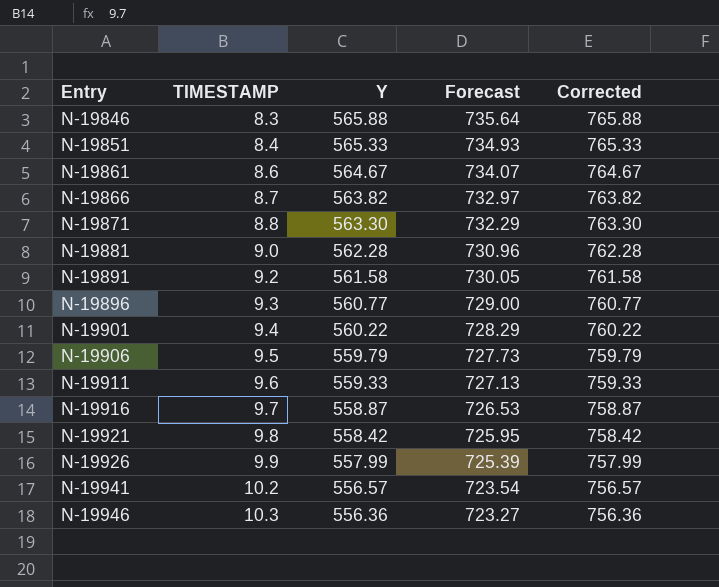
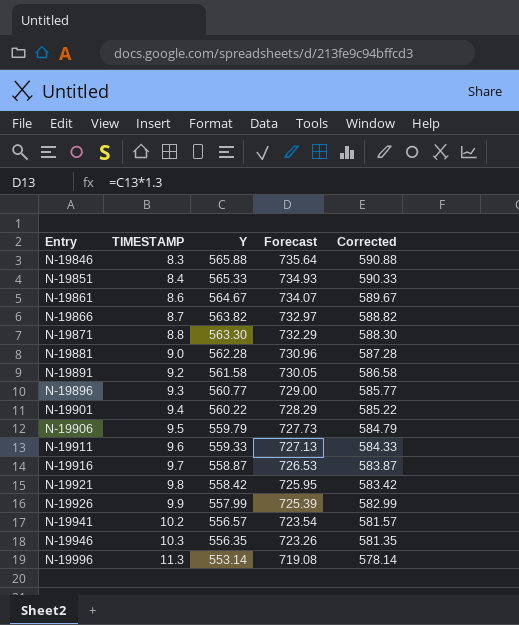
column Corrected | formula: [Y] + 200 -> [Y] + 25
N-19946 | Y: 556.36 -> 556.35
N-19946 | Forecast: 723.27 -> 723.26
row N-19996: none -> 11.3 | 553.14 | 719.08 | 578.14

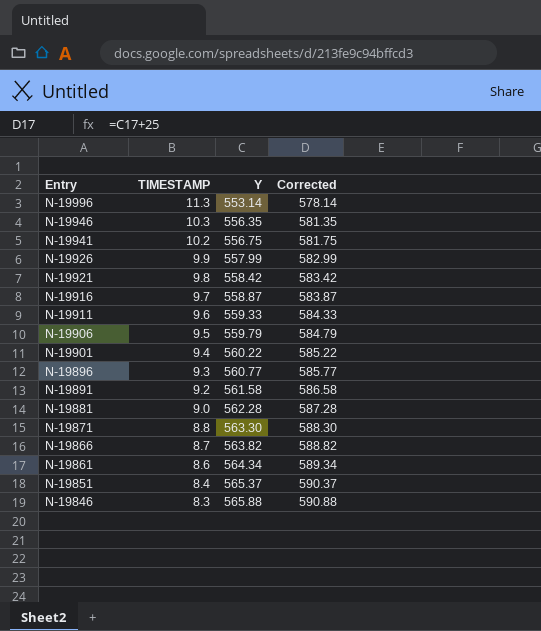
row order: Entry ascending -> Entry descending
column Forecast | formula: [Y] * 1.3 -> none
N-19941 | Y: 556.57 -> 556.75
N-19941 | Corrected: 581.57 -> 581.75
N-19861 | Y: 564.67 -> 564.34
N-19861 | Corrected: 589.67 -> 589.34
N-19851 | Y: 565.33 -> 565.37
N-19851 | Corrected: 590.33 -> 590.37

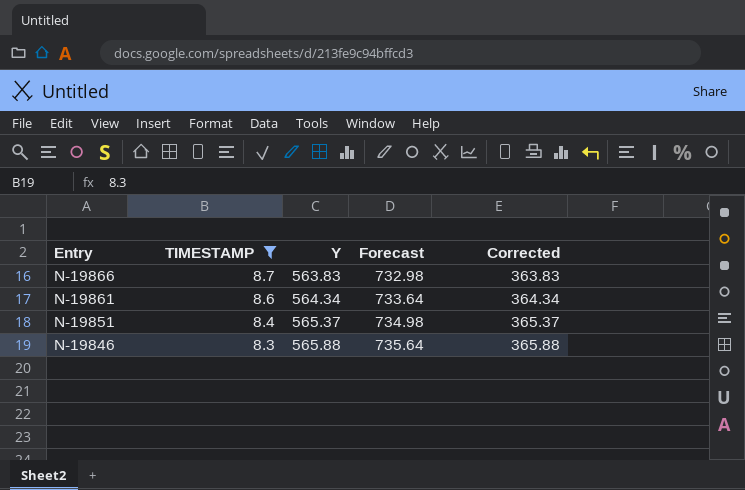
filter: none -> TIMESTAMP <= 8.7
column Forecast | formula: none -> [Y] * 1.3
column Corrected | formula: [Y] + 25 -> [Y] - 200
N-19866 | Y: 563.82 -> 563.83

